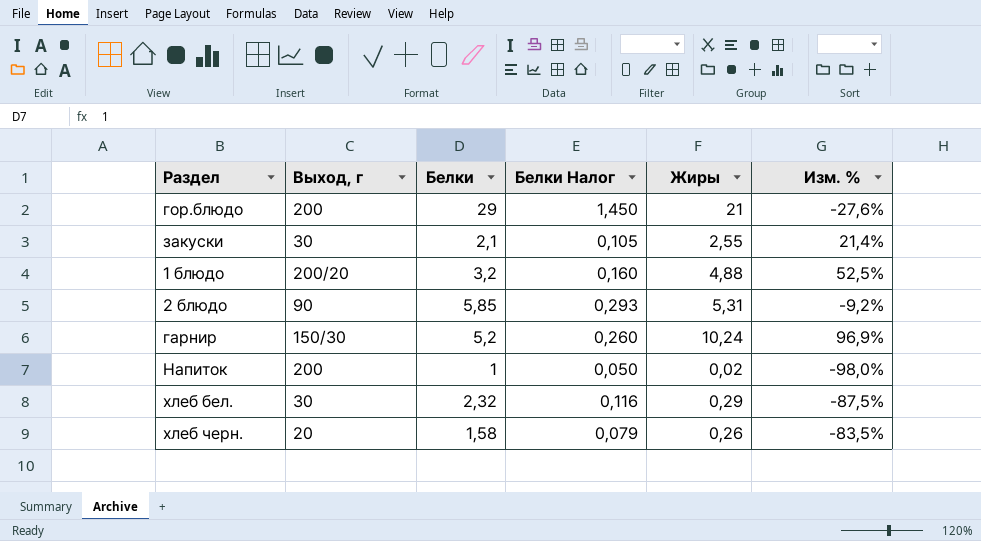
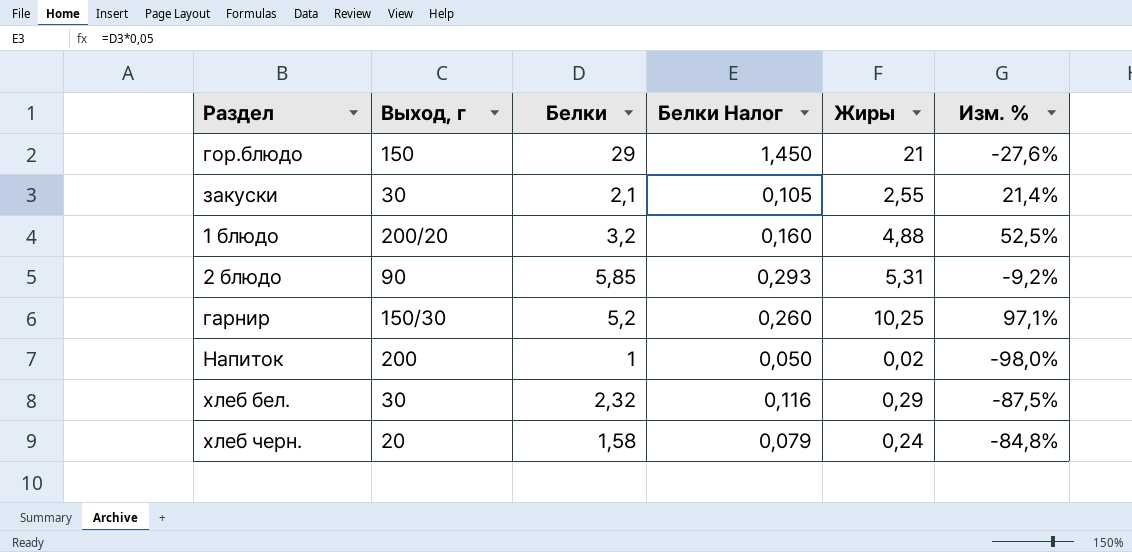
гор.блюдо | Выход, г: 200 -> 150
гарнир | Жиры: 10,24 -> 10,25
гарнир | Изм. %: 96,9% -> 97,1%
хлеб черн. | Жиры: 0,26 -> 0,24
хлеб черн. | Изм. %: -83,5% -> -84,8%

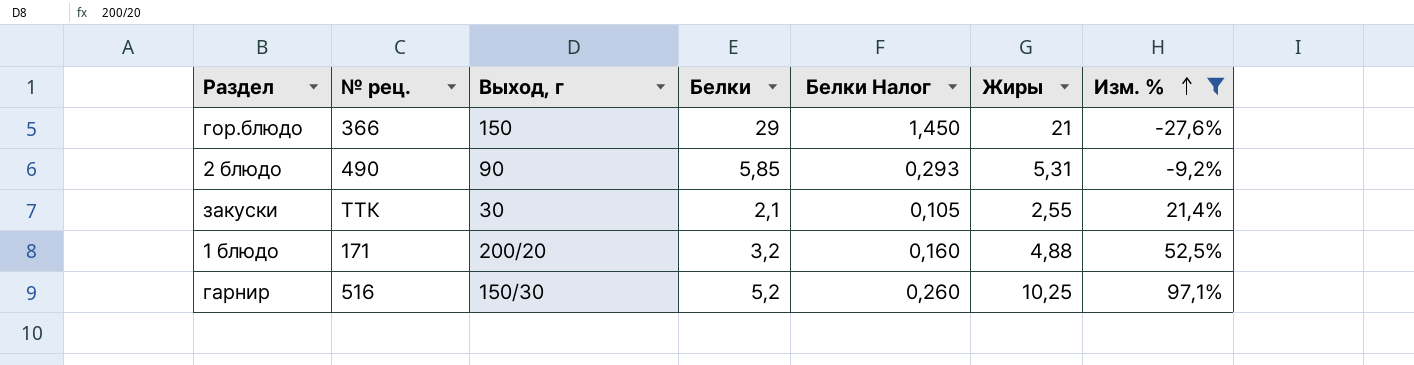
filter: none -> Изм. % >= -27,6%
row order: none -> Изм. % ascending
column № рец. | position: none -> 2

